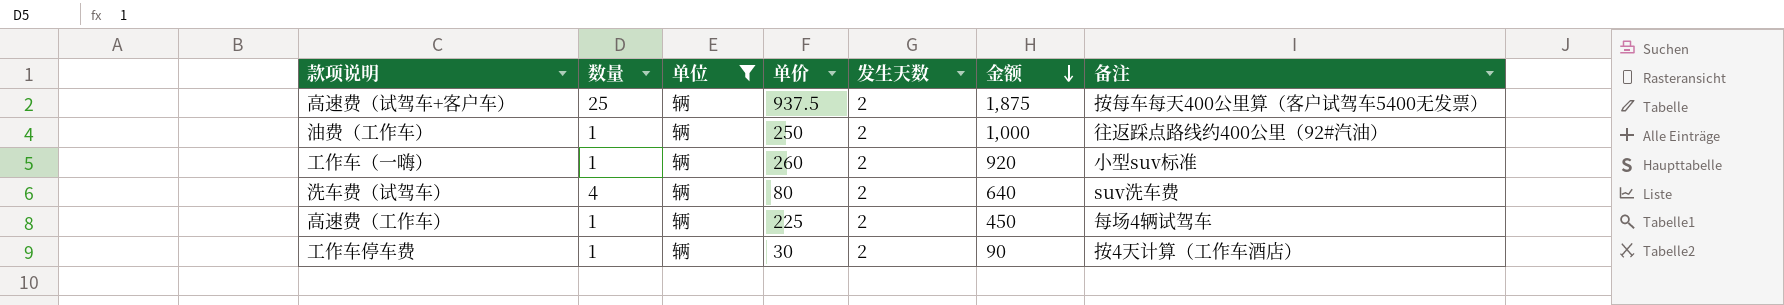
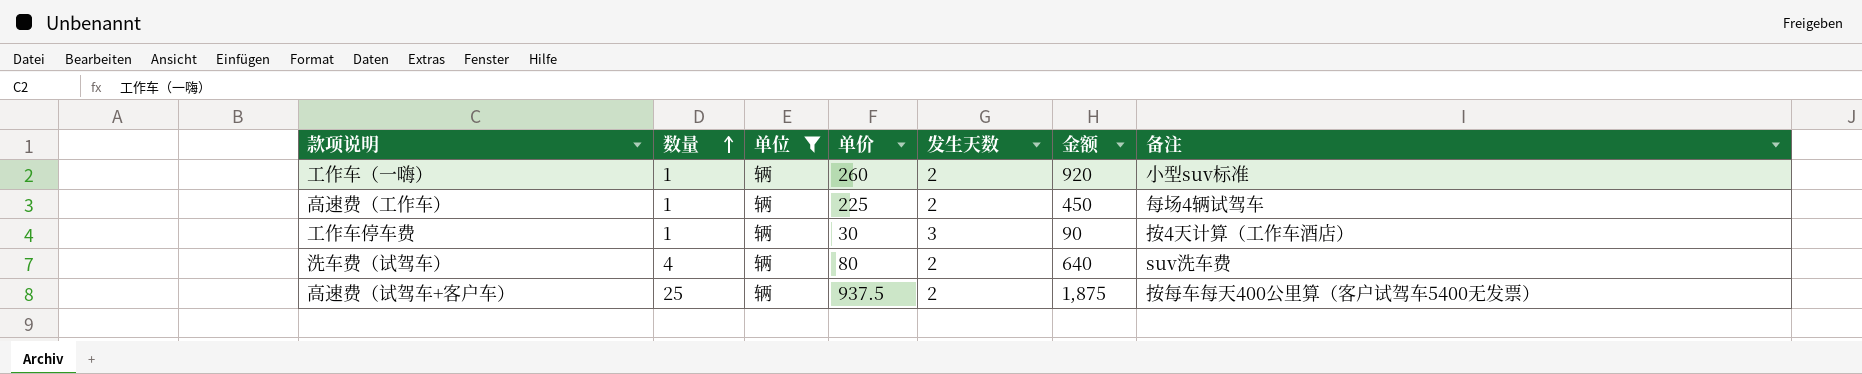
row order: 金额 descending -> 数量 ascending
row 油费（工作车）: 1 | 辆 | 250 | 2 | 1,000 | 往返踩点路线约400公里（92#汽油） -> none
工作车停车费 | 发生天数: 2 -> 3

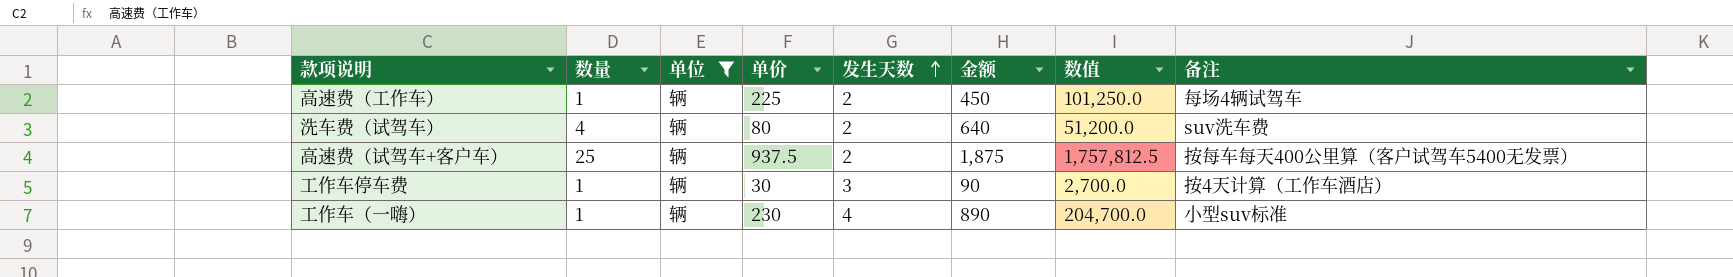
row order: 数量 ascending -> 发生天数 ascending
column 数值 | formula: none -> [单价] * [金额]
工作车（一嗨） | 单价: 260 -> 230
工作车（一嗨） | 发生天数: 2 -> 4
工作车（一嗨） | 金额: 920 -> 890

